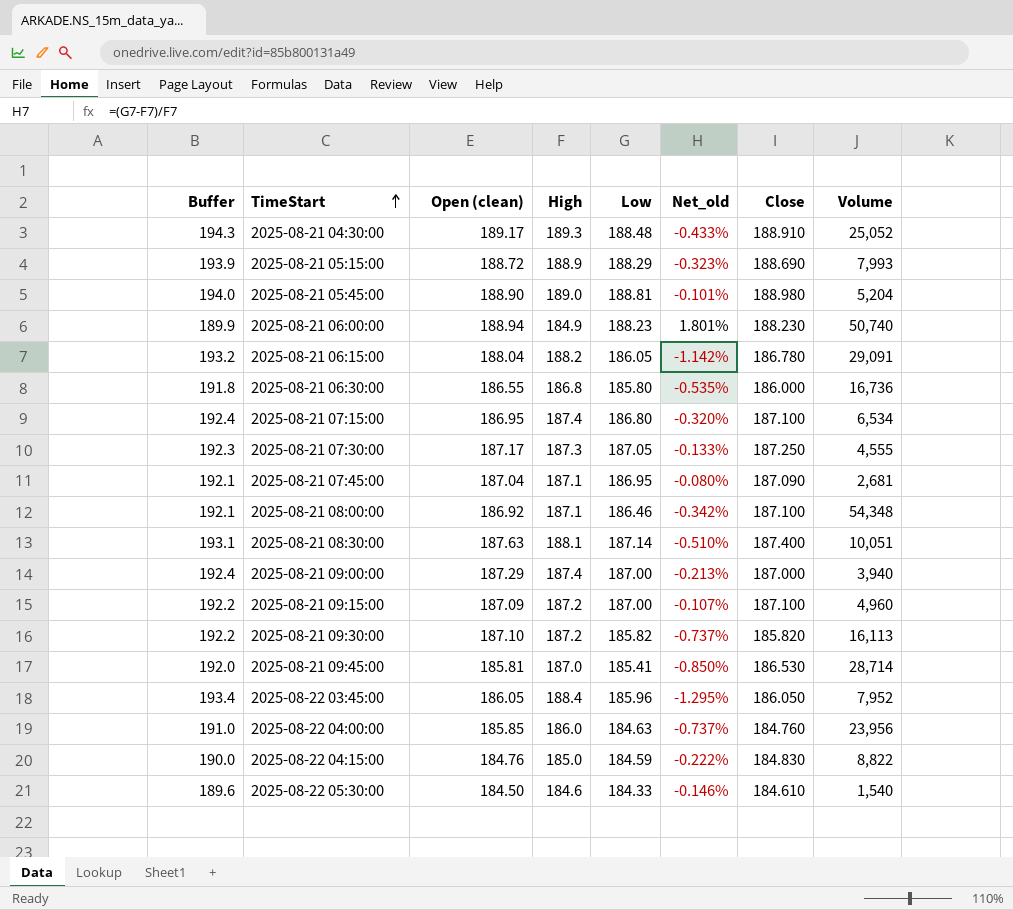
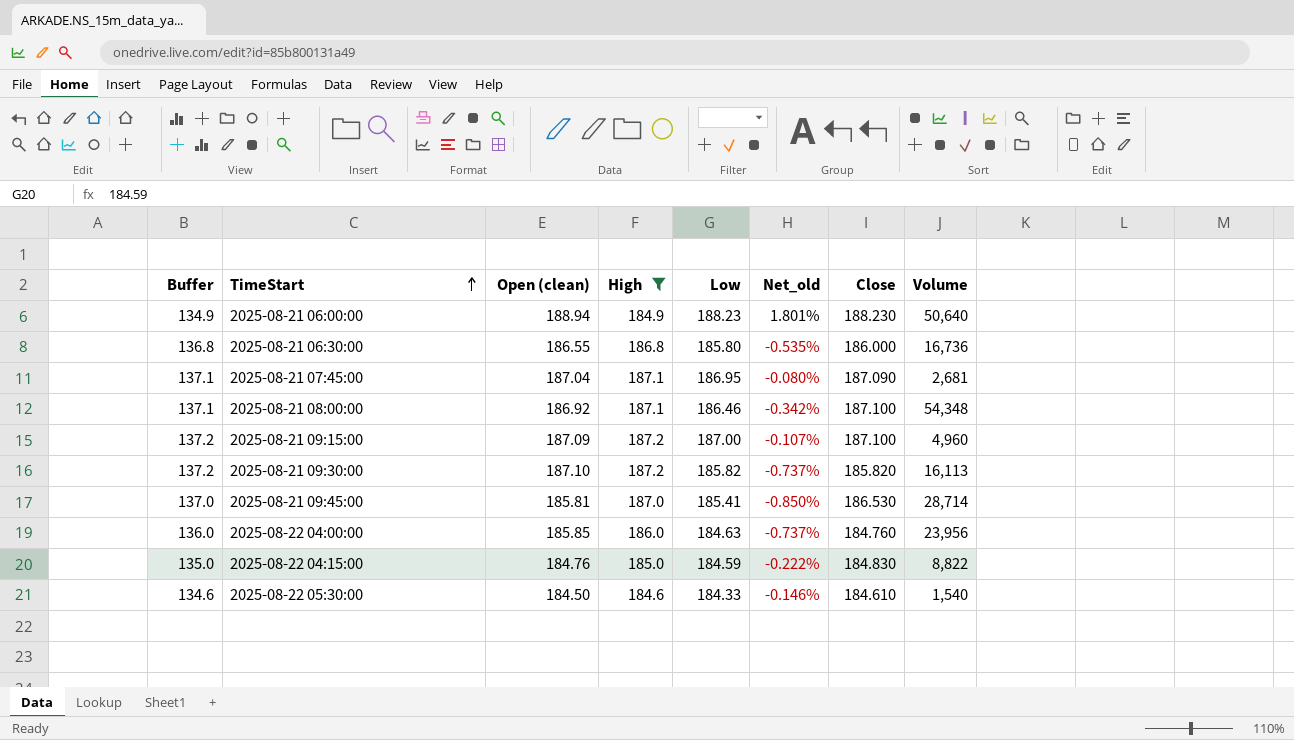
filter: none -> High <= 187.2
column Buffer | formula: [High] + 5 -> [High] - 50
2025-08-21 06:00:00 | Volume: 50,740 -> 50,640

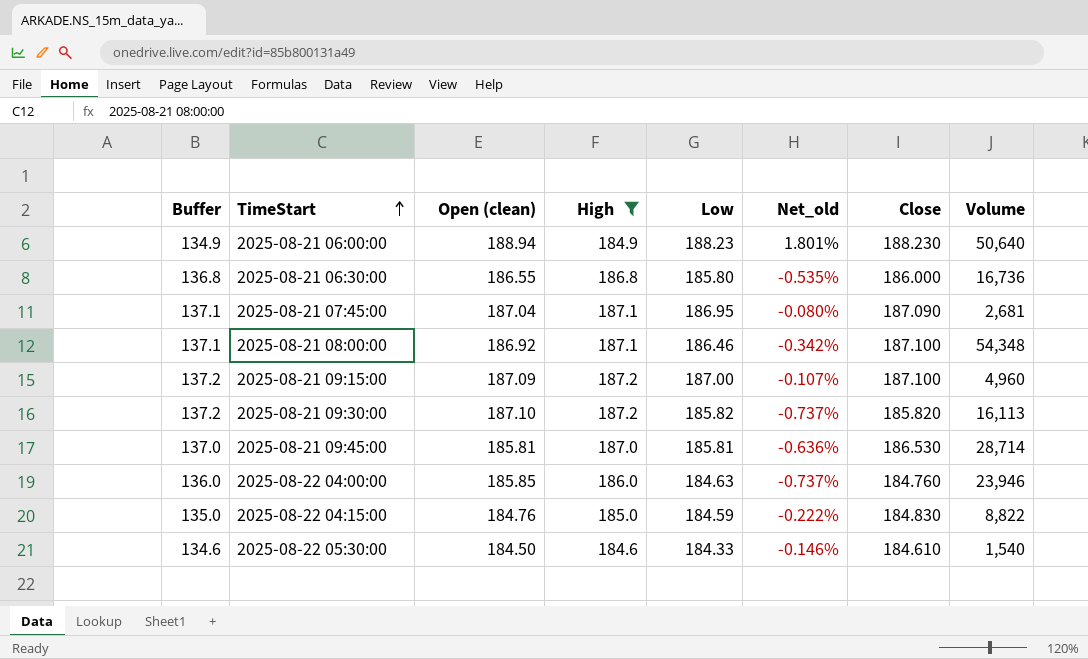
2025-08-21 09:45:00 | Low: 185.41 -> 185.81
2025-08-21 09:45:00 | Net_old: -0.850% -> -0.636%
2025-08-22 04:00:00 | Volume: 23,956 -> 23,946

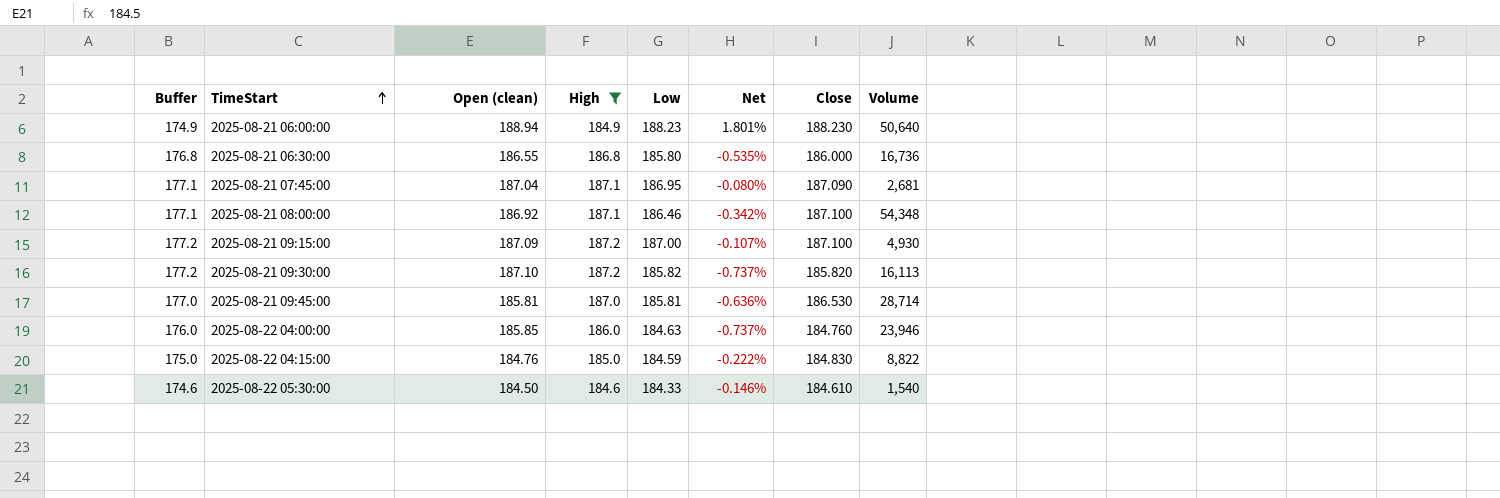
column Buffer | formula: [High] - 50 -> [High] - 10
column name: Net_old -> Net
2025-08-21 09:15:00 | Volume: 4,960 -> 4,930

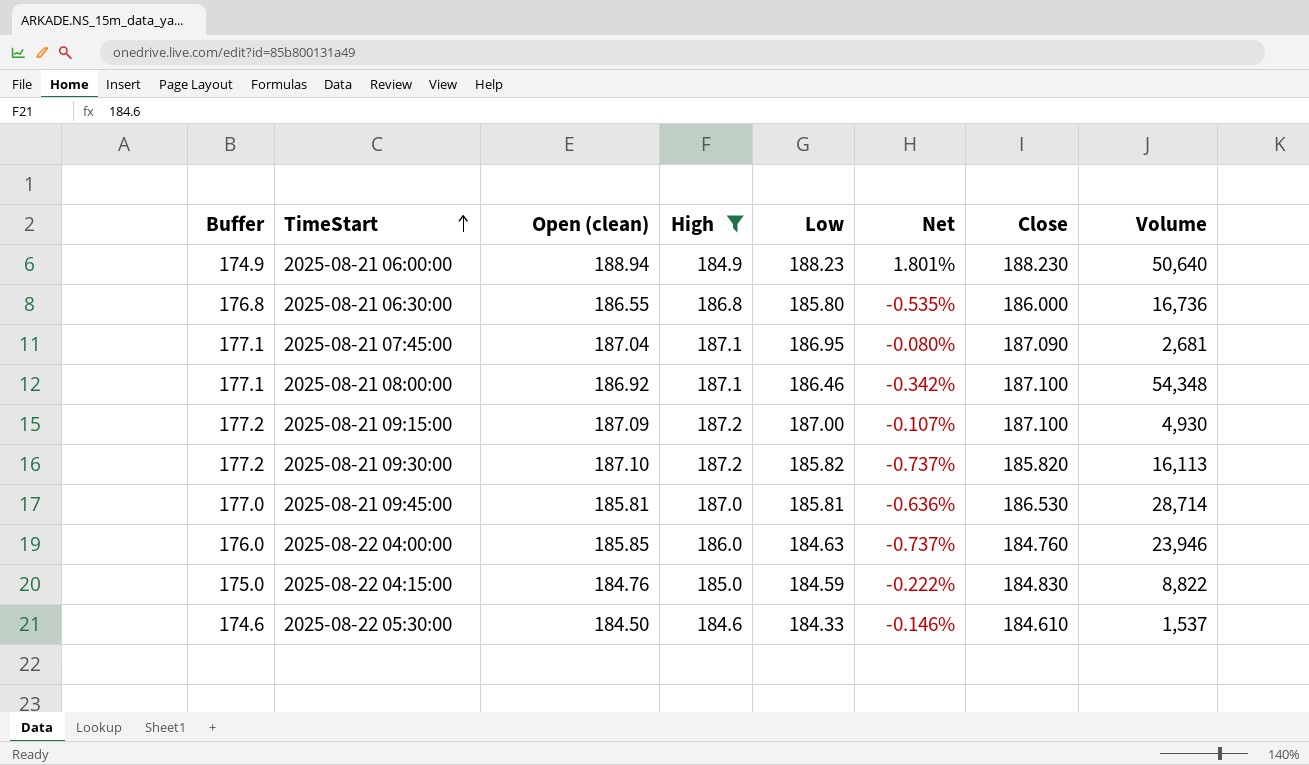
2025-08-22 05:30:00 | Volume: 1,540 -> 1,537

